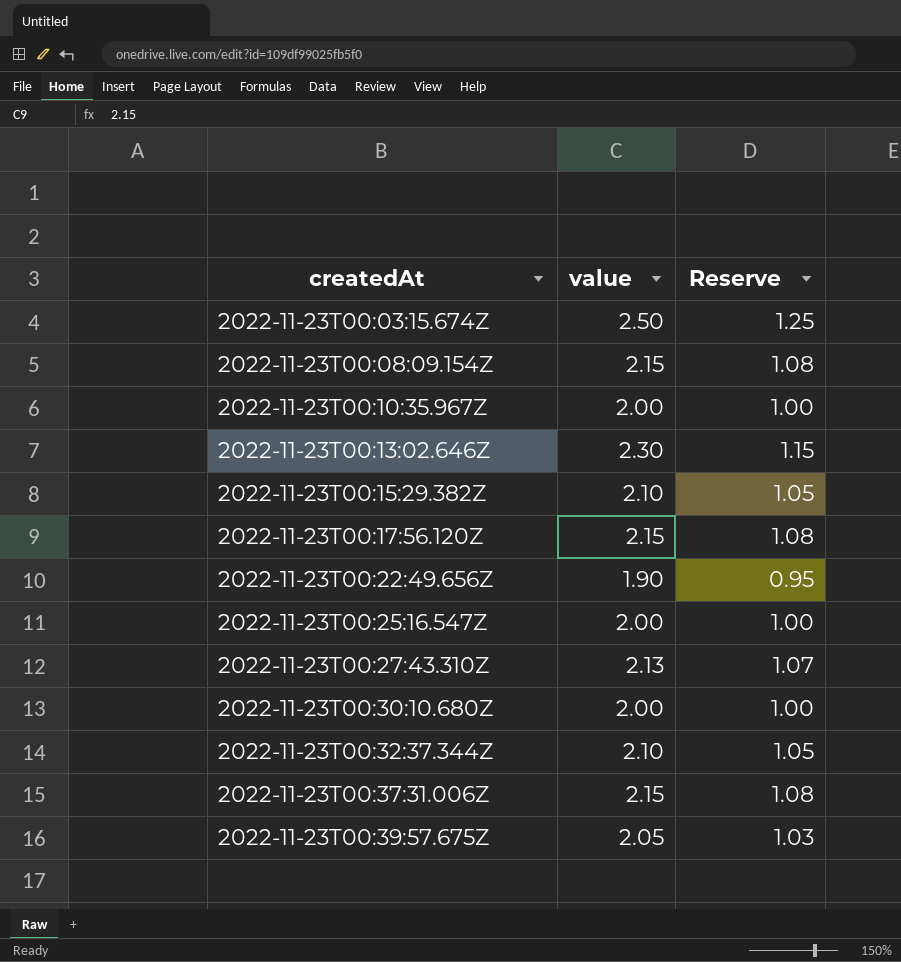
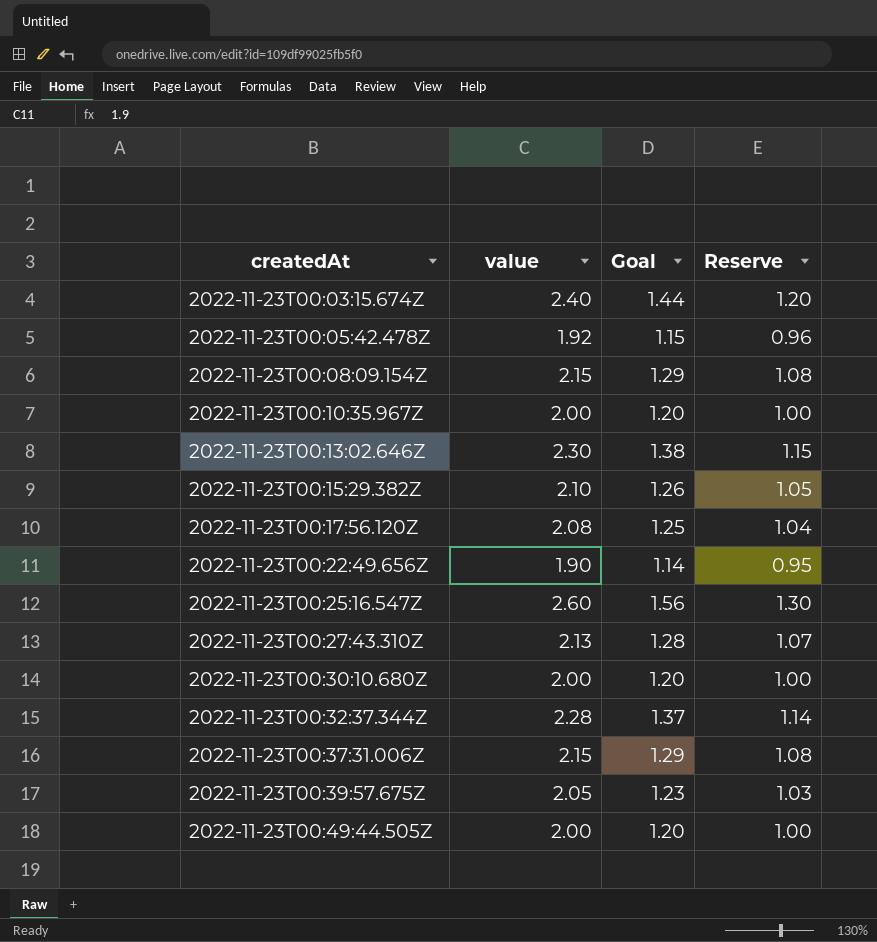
column Goal | formula: none -> [value] * 0.6
2022-11-23T00:03:15.674Z | value: 2.50 -> 2.40
2022-11-23T00:03:15.674Z | Reserve: 1.25 -> 1.20
row 2022-11-23T00:05:42.478Z: none -> 1.92 | 1.15 | 0.96
2022-11-23T00:17:56.120Z | value: 2.15 -> 2.08
2022-11-23T00:17:56.120Z | Reserve: 1.08 -> 1.04
2022-11-23T00:25:16.547Z | value: 2.00 -> 2.60
2022-11-23T00:25:16.547Z | Reserve: 1.00 -> 1.30
2022-11-23T00:32:37.344Z | value: 2.10 -> 2.28
2022-11-23T00:32:37.344Z | Reserve: 1.05 -> 1.14
row 2022-11-23T00:49:44.505Z: none -> 2.00 | 1.20 | 1.00

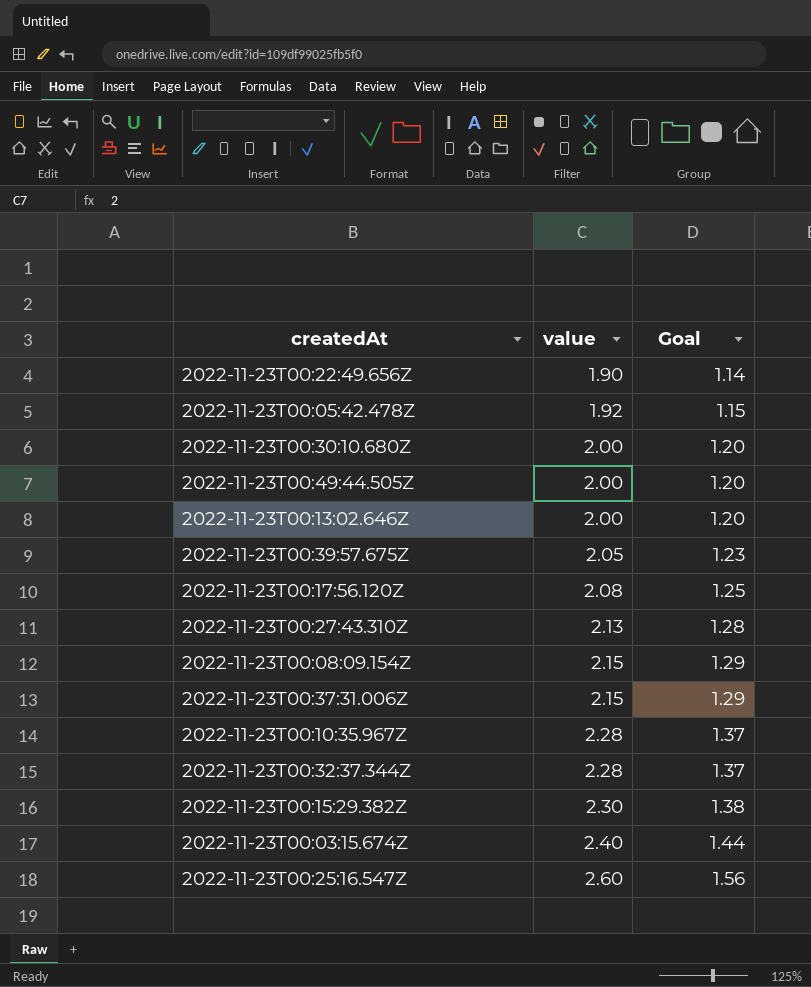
row order: createdAt ascending -> value ascending
column Reserve | formula: [value] * 0.5 -> none
2022-11-23T00:13:02.646Z | value: 2.30 -> 2.00
2022-11-23T00:13:02.646Z | Goal: 1.38 -> 1.20
2022-11-23T00:10:35.967Z | value: 2.00 -> 2.28
2022-11-23T00:10:35.967Z | Goal: 1.20 -> 1.37
2022-11-23T00:15:29.382Z | value: 2.10 -> 2.30
2022-11-23T00:15:29.382Z | Goal: 1.26 -> 1.38

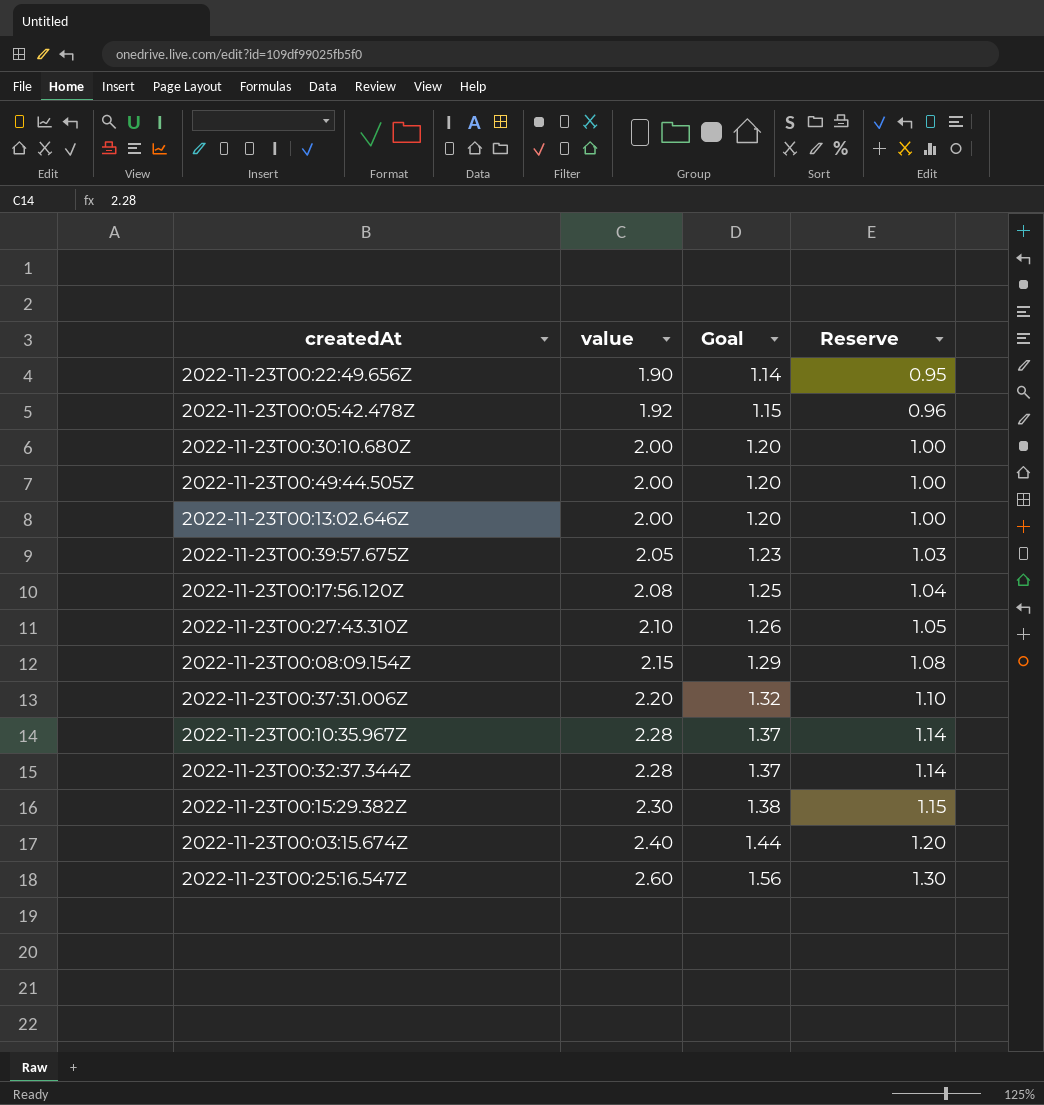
column Reserve | formula: none -> [value] * 0.5
2022-11-23T00:27:43.310Z | value: 2.13 -> 2.10
2022-11-23T00:27:43.310Z | Goal: 1.28 -> 1.26
2022-11-23T00:37:31.006Z | value: 2.15 -> 2.20
2022-11-23T00:37:31.006Z | Goal: 1.29 -> 1.32

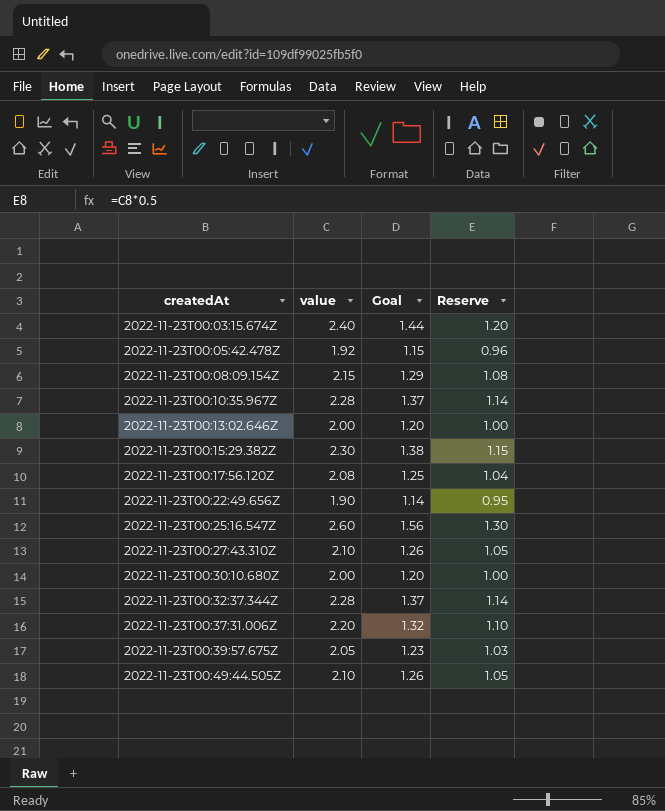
row order: value ascending -> createdAt ascending
2022-11-23T00:49:44.505Z | value: 2.00 -> 2.10
2022-11-23T00:49:44.505Z | Goal: 1.20 -> 1.26
2022-11-23T00:49:44.505Z | Reserve: 1.00 -> 1.05

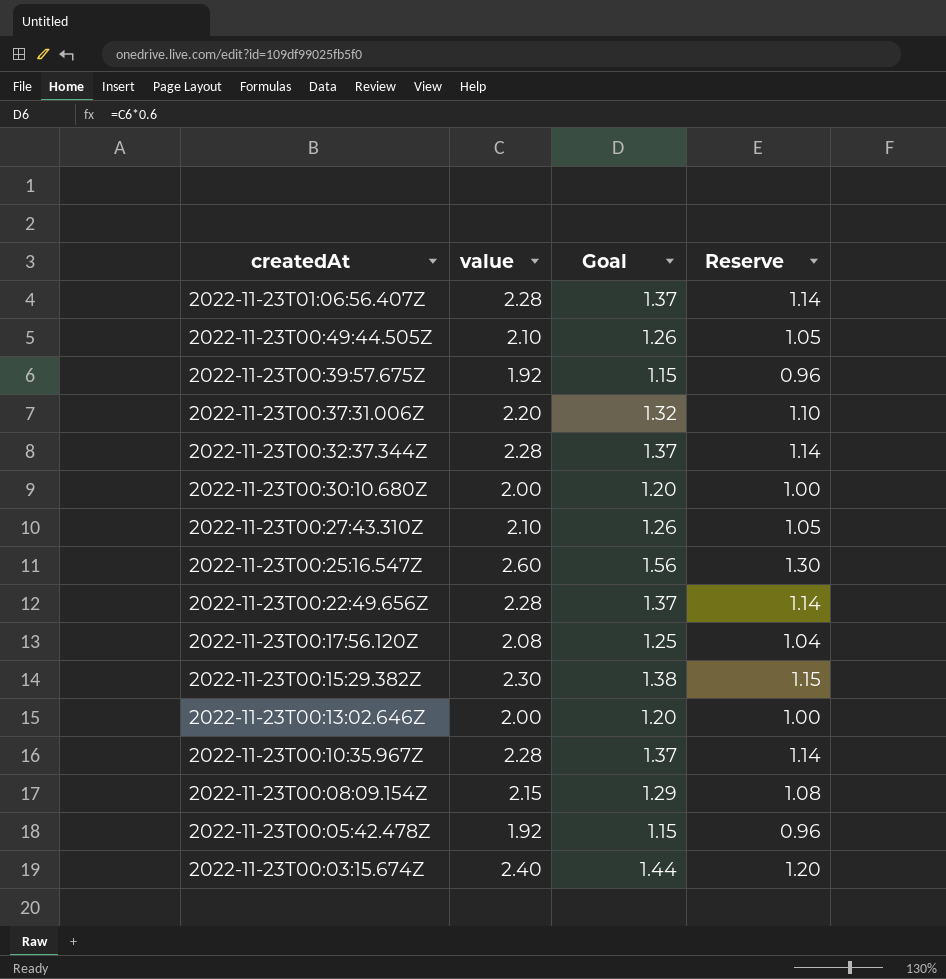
row order: createdAt ascending -> createdAt descending
row 2022-11-23T01:06:56.407Z: none -> 2.28 | 1.37 | 1.14
2022-11-23T00:39:57.675Z | value: 2.05 -> 1.92
2022-11-23T00:39:57.675Z | Goal: 1.23 -> 1.15
2022-11-23T00:39:57.675Z | Reserve: 1.03 -> 0.96
2022-11-23T00:22:49.656Z | value: 1.90 -> 2.28
2022-11-23T00:22:49.656Z | Goal: 1.14 -> 1.37
2022-11-23T00:22:49.656Z | Reserve: 0.95 -> 1.14

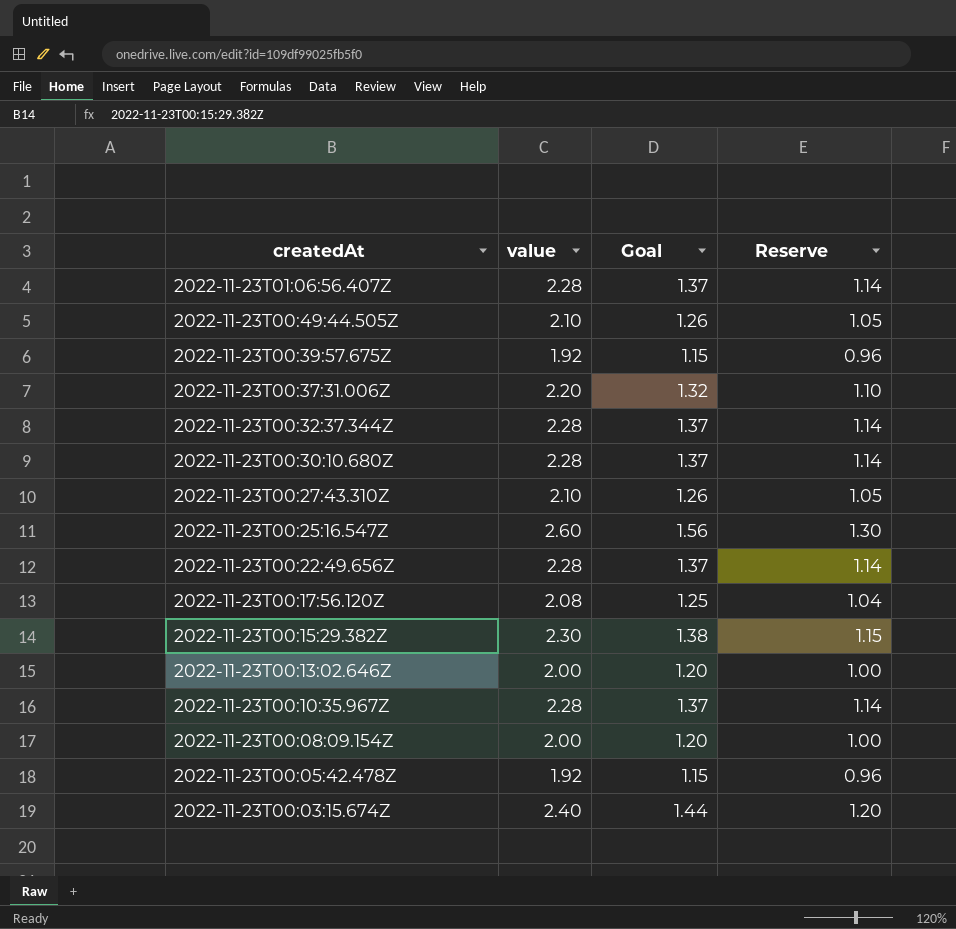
2022-11-23T00:30:10.680Z | value: 2.00 -> 2.28
2022-11-23T00:30:10.680Z | Goal: 1.20 -> 1.37
2022-11-23T00:30:10.680Z | Reserve: 1.00 -> 1.14
2022-11-23T00:08:09.154Z | value: 2.15 -> 2.00
2022-11-23T00:08:09.154Z | Goal: 1.29 -> 1.20
2022-11-23T00:08:09.154Z | Reserve: 1.08 -> 1.00

